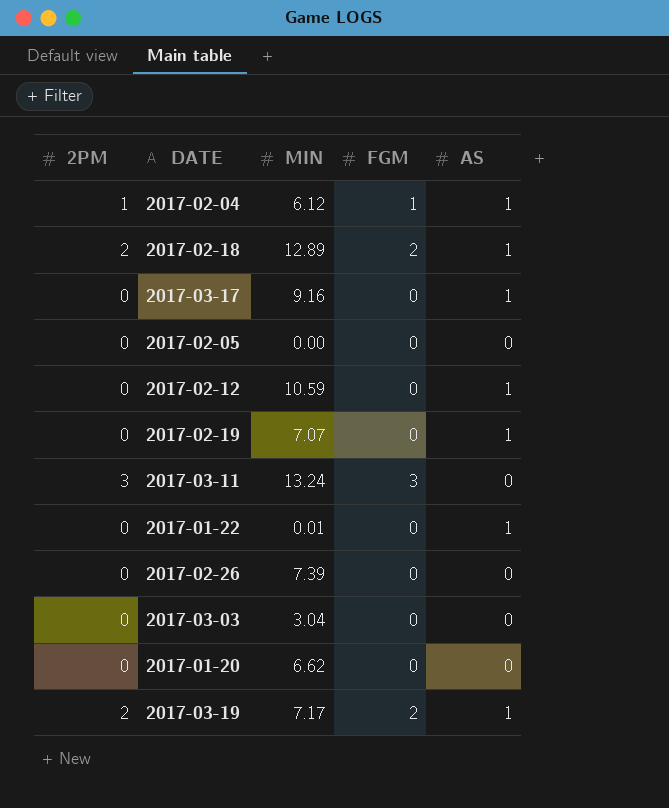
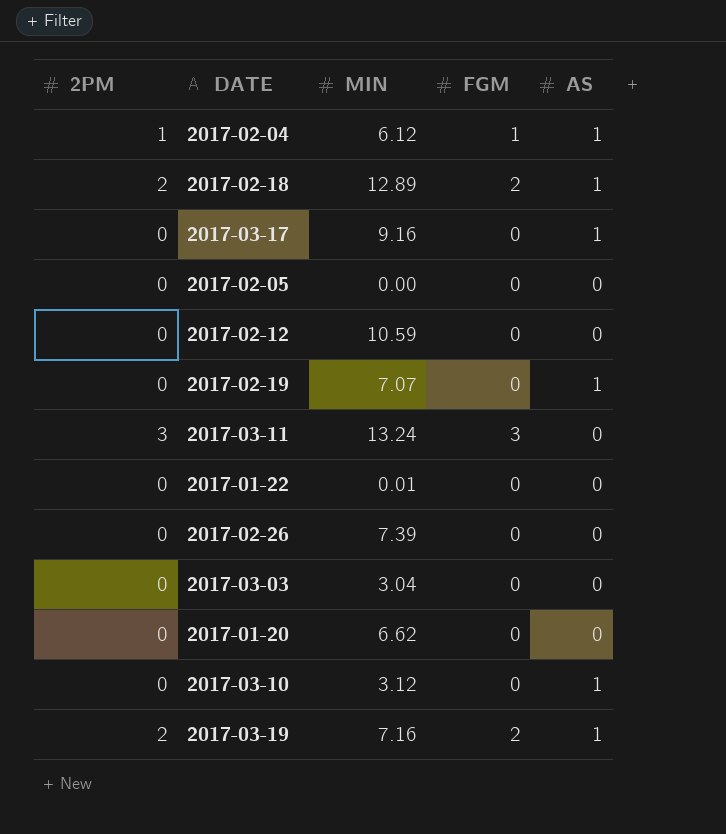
2017-02-12 | AS: 1 -> 0
2017-01-22 | AS: 1 -> 0
row 2017-03-10: none -> 0 | 3.12 | 0 | 1
2017-03-19 | MIN: 7.17 -> 7.16

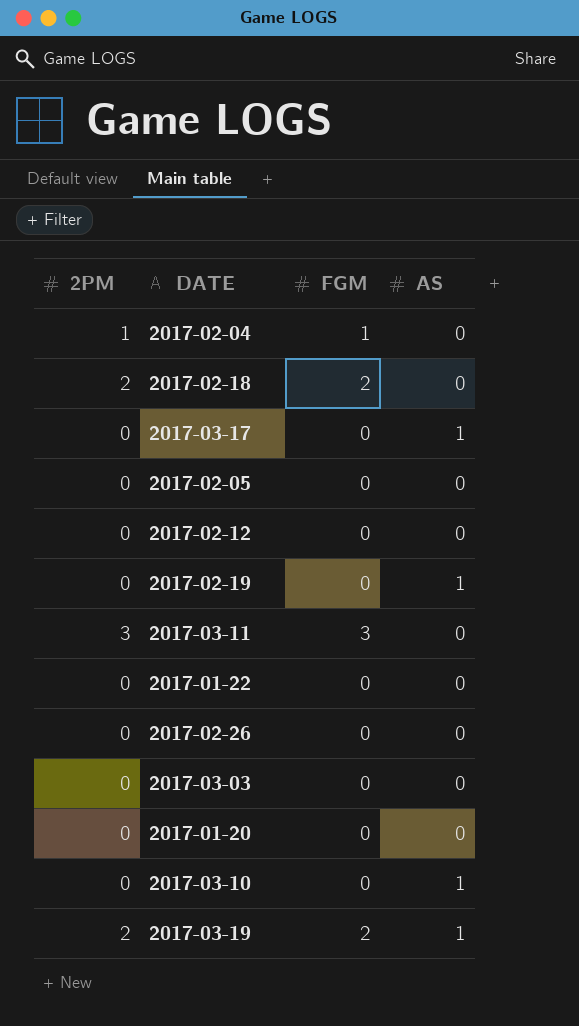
column MIN | position: 3 -> none
2017-02-04 | AS: 1 -> 0
2017-02-18 | AS: 1 -> 0

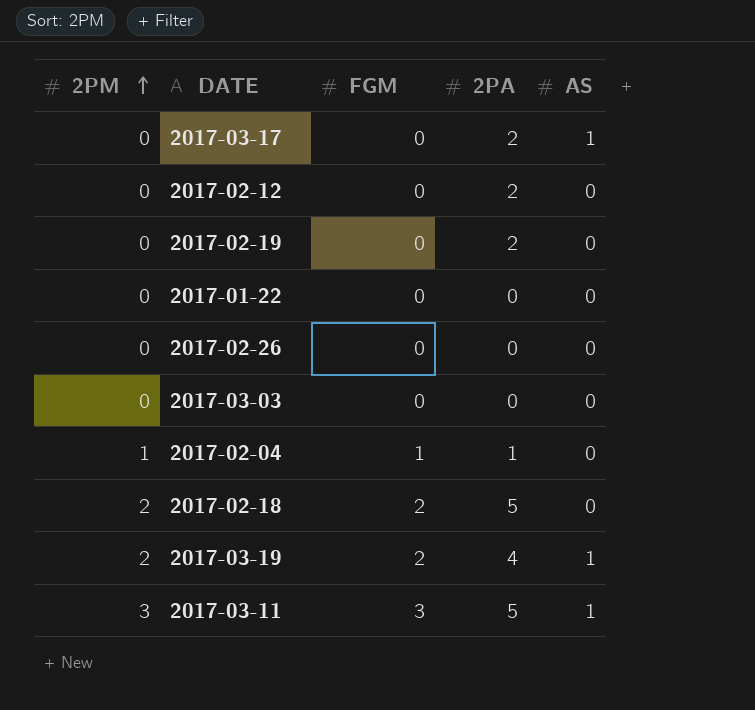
row order: none -> 2PM ascending
column 2PA | position: none -> 4
row 2017-02-05: 0 | 0 | 0 -> none
row 2017-01-20: 0 | 0 | 0 -> none
row 2017-03-10: 0 | 0 | 1 -> none
2017-02-19 | AS: 1 -> 0
2017-03-11 | AS: 0 -> 1

